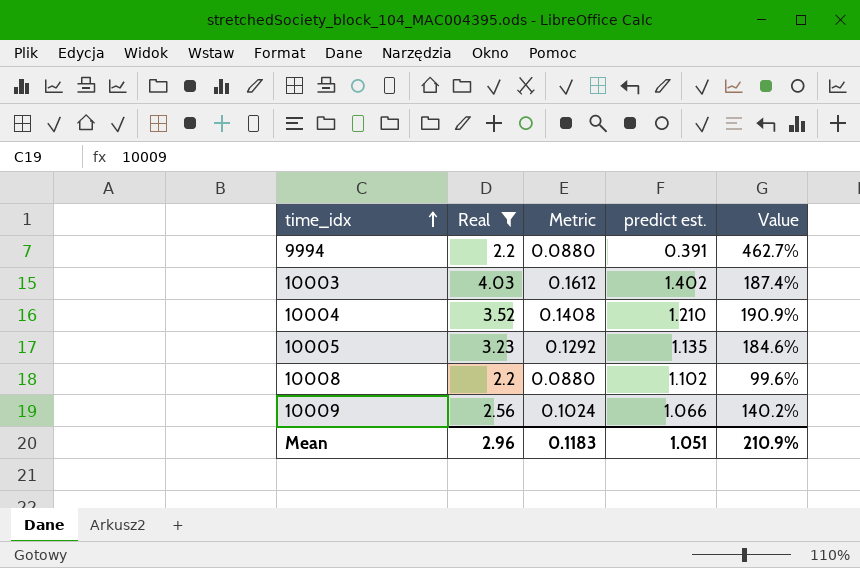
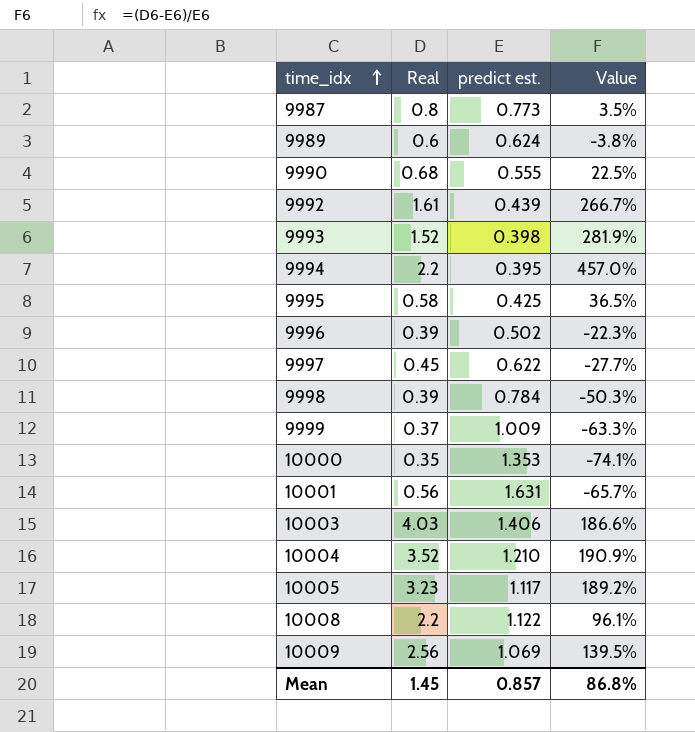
filter: Real >= 2.2 -> none
column Metric | formula: [Real] * 0.04 -> none
9994 | predict est.: 0.391 -> 0.395
9994 | Value: 462.7% -> 457.0%
10003 | predict est.: 1.402 -> 1.406
10003 | Value: 187.4% -> 186.6%
10005 | predict est.: 1.135 -> 1.117
10005 | Value: 184.6% -> 189.2%
10008 | predict est.: 1.102 -> 1.122
10008 | Value: 99.6% -> 96.1%
10009 | predict est.: 1.066 -> 1.069
10009 | Value: 140.2% -> 139.5%
Mean | Real: 2.96 -> 1.45
Mean | predict est.: 1.051 -> 0.857
Mean | Value: 210.9% -> 86.8%

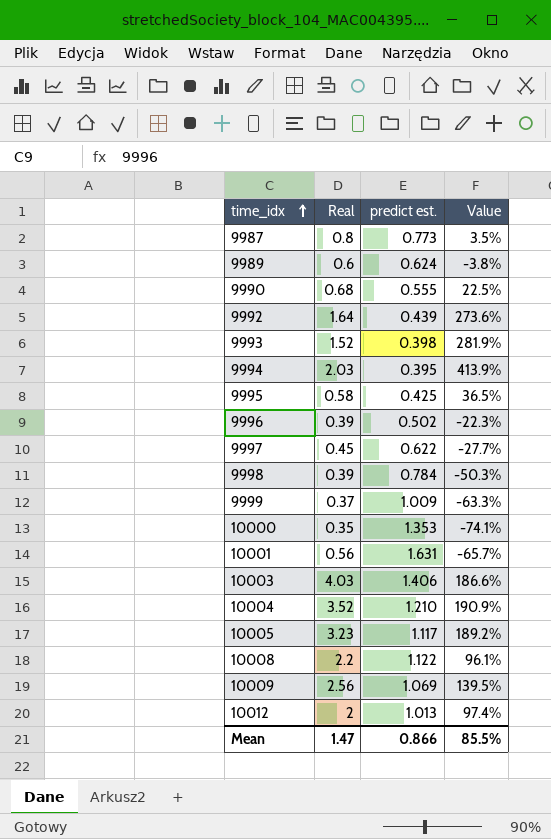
9992 | Real: 1.61 -> 1.64
9992 | Value: 266.7% -> 273.6%
9994 | Real: 2.2 -> 2.03
9994 | Value: 457.0% -> 413.9%
row 10012: none -> 2 | 1.013 | 97.4%
Mean | Real: 1.45 -> 1.47
Mean | predict est.: 0.857 -> 0.866
Mean | Value: 86.8% -> 85.5%

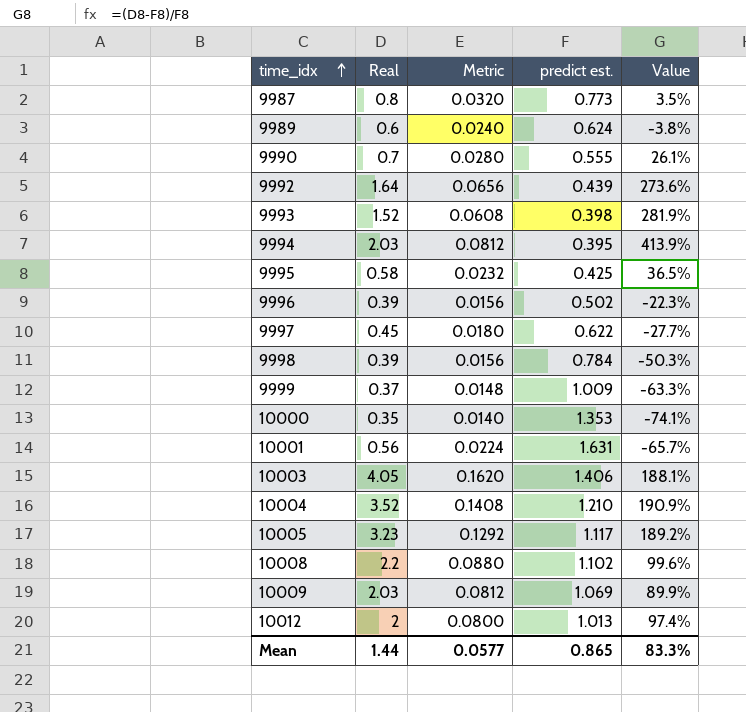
column Metric | formula: none -> [Real] * 0.04
9990 | Real: 0.68 -> 0.7
9990 | Value: 22.5% -> 26.1%
10003 | Real: 4.03 -> 4.05
10003 | Value: 186.6% -> 188.1%
10008 | predict est.: 1.122 -> 1.102
10008 | Value: 96.1% -> 99.6%
10009 | Real: 2.56 -> 2.03
10009 | Value: 139.5% -> 89.9%
Mean | Real: 1.47 -> 1.44
Mean | predict est.: 0.866 -> 0.865
Mean | Value: 85.5% -> 83.3%

